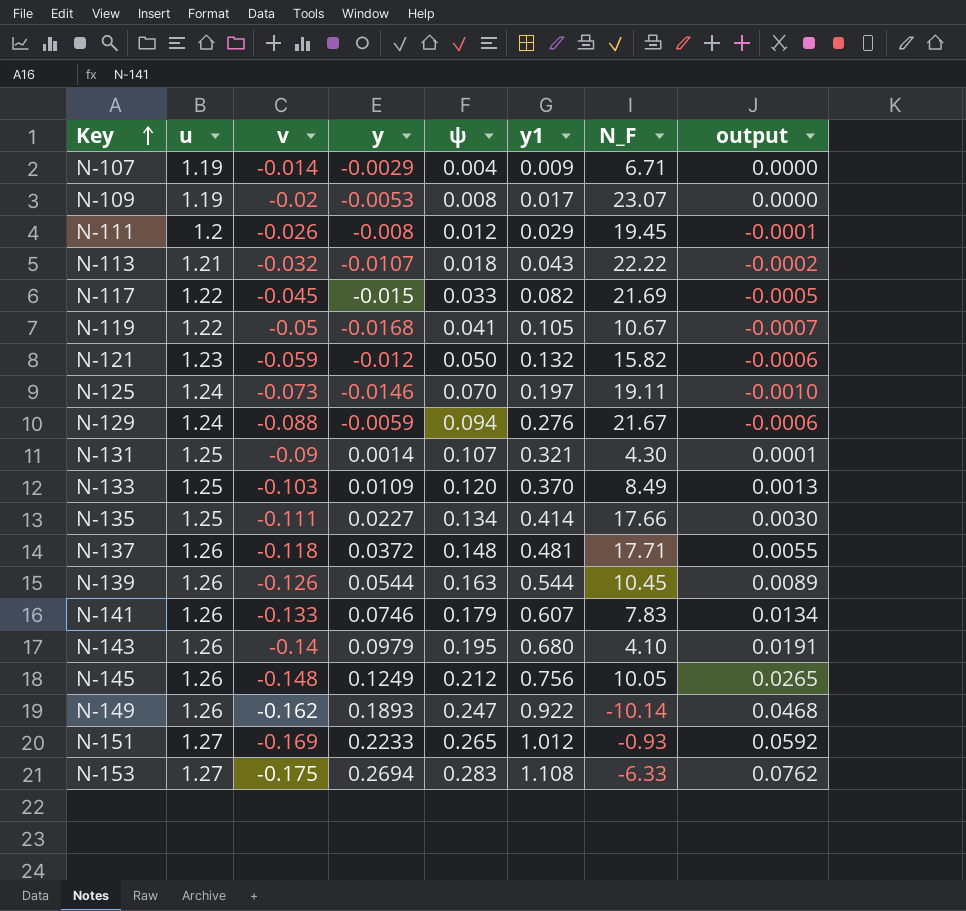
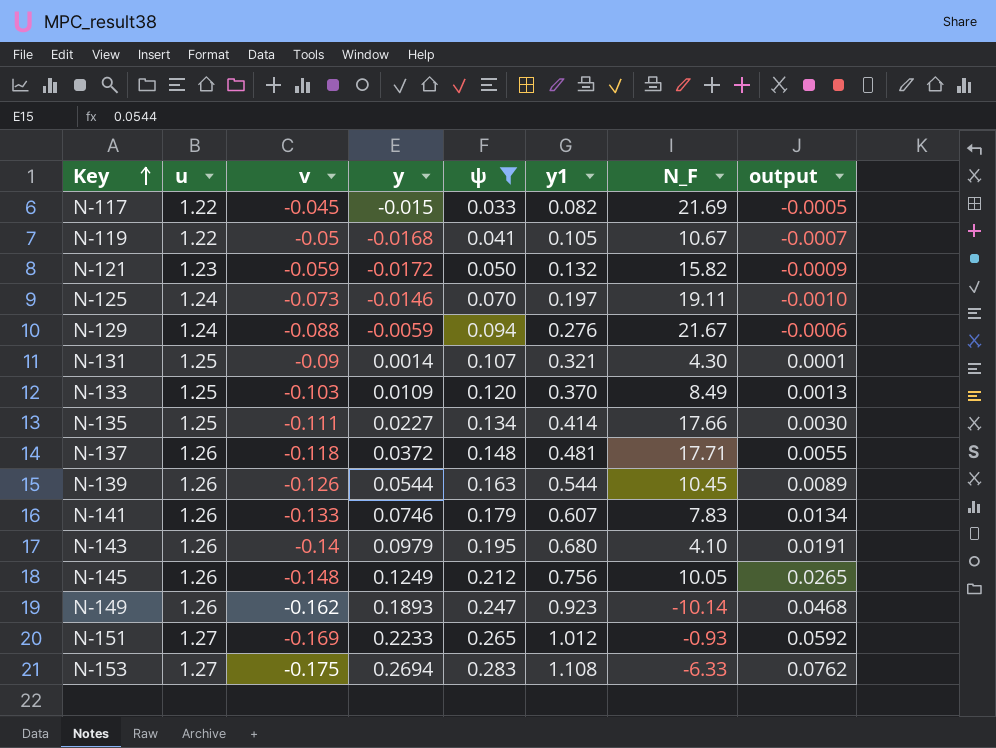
filter: none -> ψ >= 0.033
N-121 | y: -0.012 -> -0.0172
N-121 | output: -0.0006 -> -0.0009
N-149 | y1: 0.922 -> 0.923

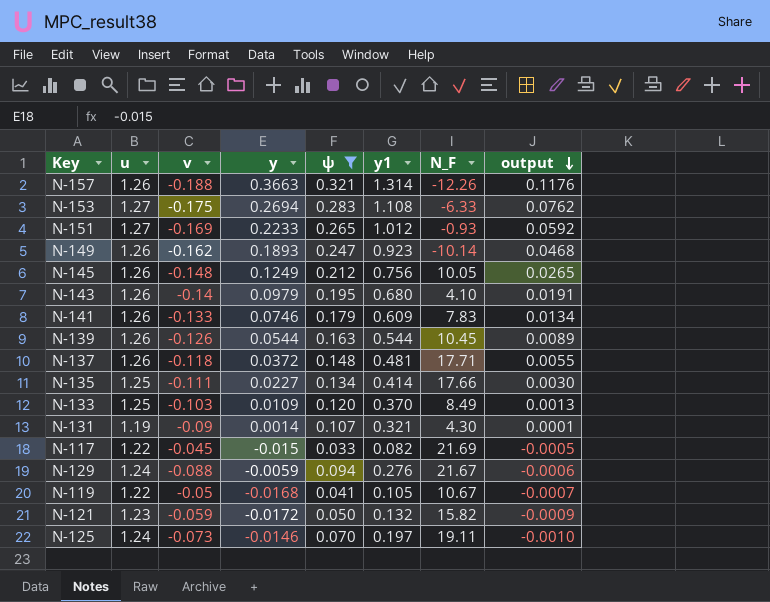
row order: Key ascending -> output descending
row N-157: none -> 1.26 | -0.188 | 0.3663 | 0.321 | 1.314 | -12.26 | 0.1176
N-141 | y1: 0.607 -> 0.609
N-131 | u: 1.25 -> 1.19

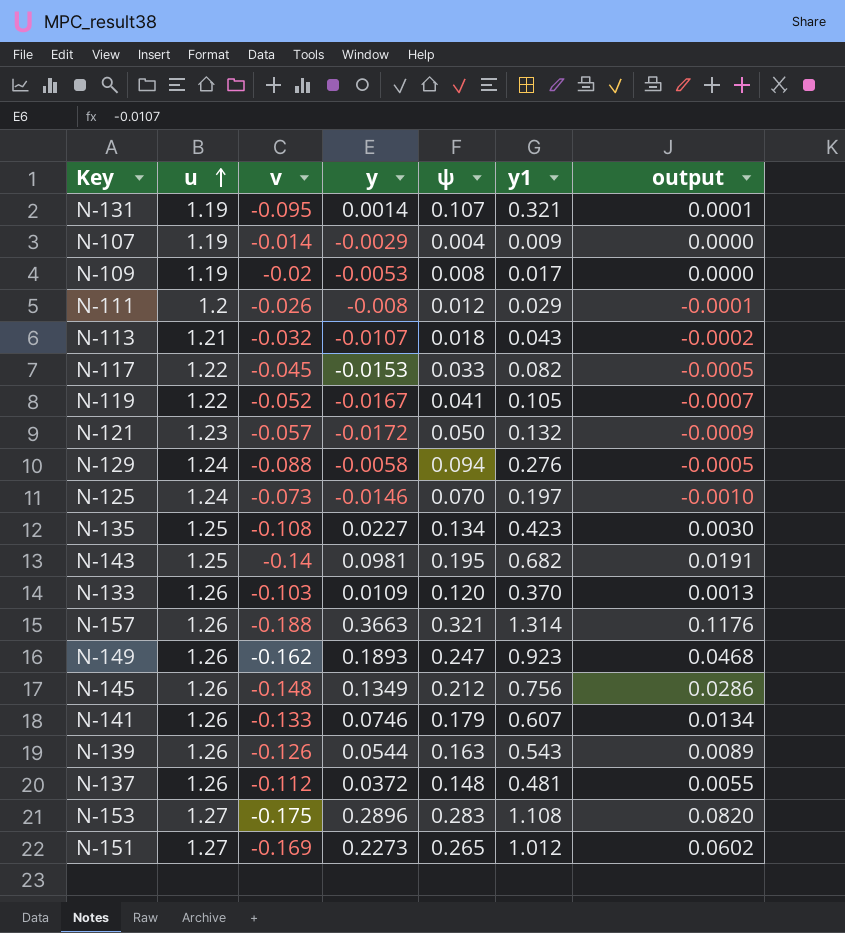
filter: ψ >= 0.033 -> none
row order: output descending -> u ascending
column N_F | position: 7 -> none
N-131 | v: -0.09 -> -0.095
N-117 | y: -0.015 -> -0.0153
N-119 | v: -0.05 -> -0.052
N-119 | y: -0.0168 -> -0.0167
N-121 | v: -0.059 -> -0.057
N-129 | y: -0.0059 -> -0.0058
N-129 | output: -0.0006 -> -0.0005
N-135 | v: -0.111 -> -0.108
N-135 | y1: 0.414 -> 0.423
N-143 | u: 1.26 -> 1.25
N-143 | y: 0.0979 -> 0.0981
N-143 | y1: 0.680 -> 0.682
N-133 | u: 1.25 -> 1.26
N-145 | y: 0.1249 -> 0.1349
N-145 | output: 0.0265 -> 0.0286
N-141 | y1: 0.609 -> 0.607
N-139 | y1: 0.544 -> 0.543
N-137 | v: -0.118 -> -0.112
N-153 | y: 0.2694 -> 0.2896
N-153 | output: 0.0762 -> 0.0820
N-151 | y: 0.2233 -> 0.2273
N-151 | output: 0.0592 -> 0.0602

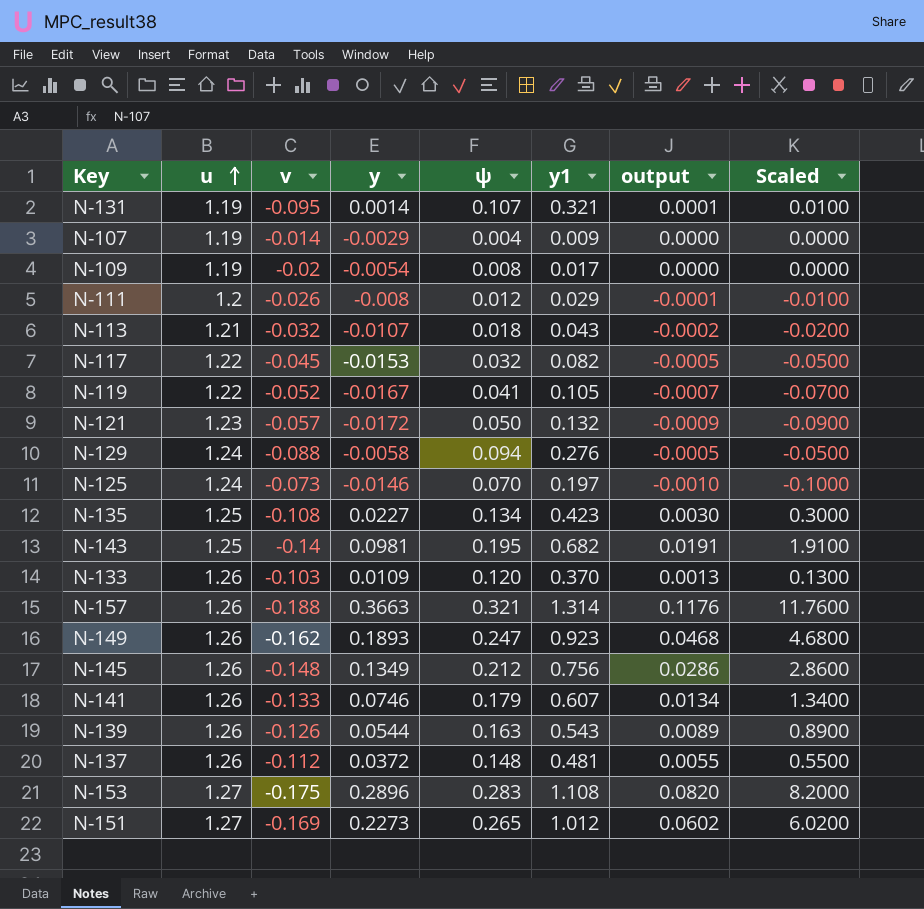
column Scaled | formula: none -> [output] * 100
N-109 | y: -0.0053 -> -0.0054
N-117 | ψ: 0.033 -> 0.032

